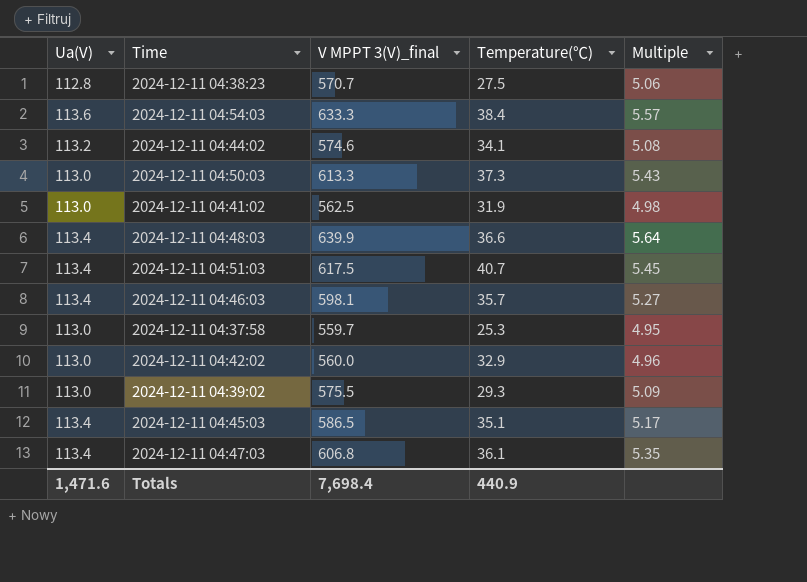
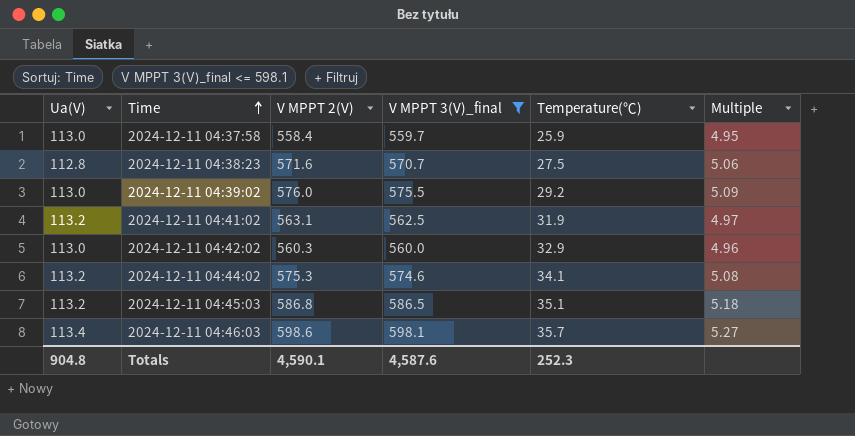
filter: none -> V MPPT 3(V)_final <= 598.1
row order: none -> Time ascending
column V MPPT 2(V) | position: none -> 3
2024-12-11 04:37:58 | Temperature(℃): 25.3 -> 25.9
2024-12-11 04:39:02 | Temperature(℃): 29.3 -> 29.2
2024-12-11 04:41:02 | Ua(V): 113.0 -> 113.2
2024-12-11 04:41:02 | Multiple: 4.98 -> 4.97
2024-12-11 04:45:03 | Ua(V): 113.4 -> 113.2
2024-12-11 04:45:03 | Multiple: 5.17 -> 5.18
Totals | Ua(V): 1,471.6 -> 904.8
Totals | V MPPT 3(V)_final: 7,698.4 -> 4,587.6
Totals | Temperature(℃): 440.9 -> 252.3

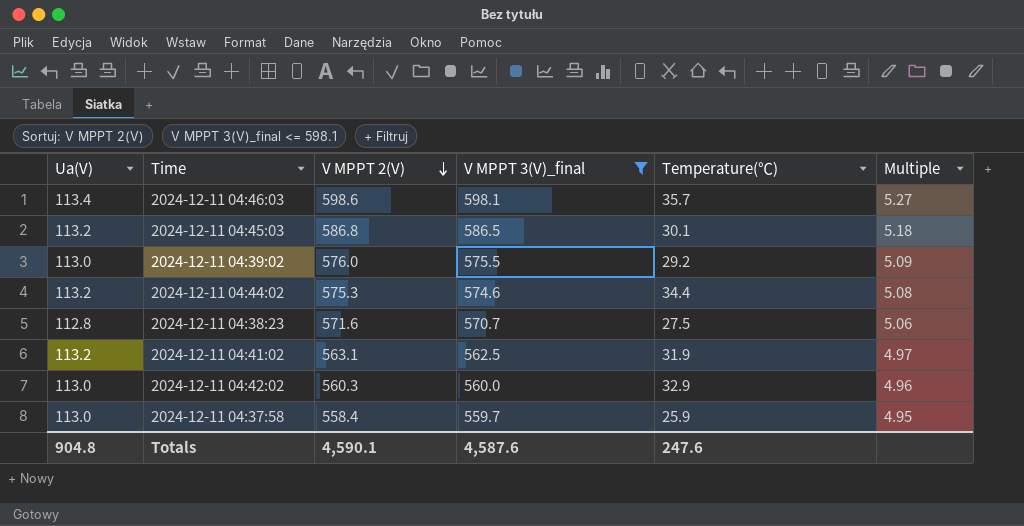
row order: Time ascending -> V MPPT 2(V) descending
2024-12-11 04:45:03 | Temperature(℃): 35.1 -> 30.1
2024-12-11 04:44:02 | Temperature(℃): 34.1 -> 34.4
Totals | Temperature(℃): 252.3 -> 247.6

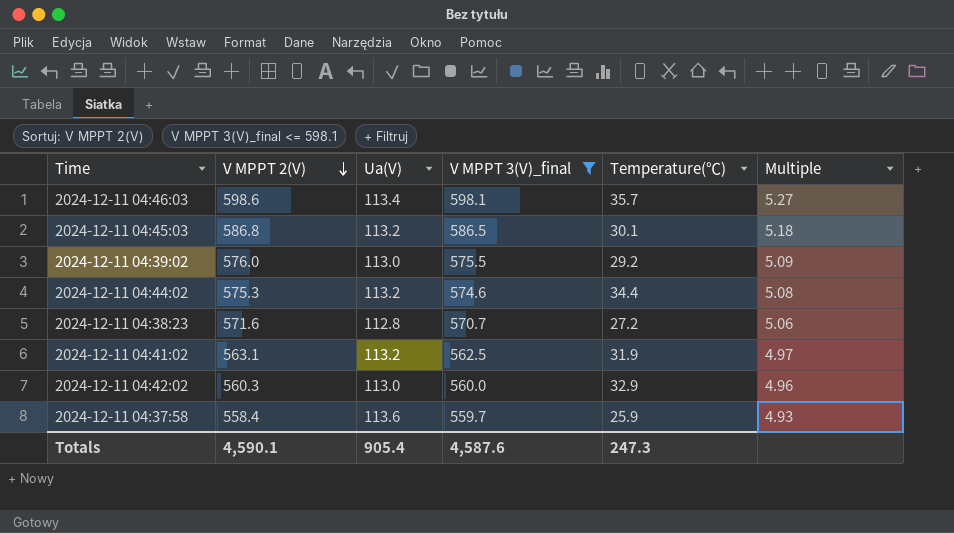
column Ua(V) | position: 1 -> 3
2024-12-11 04:38:23 | Temperature(℃): 27.5 -> 27.2
2024-12-11 04:37:58 | Ua(V): 113.0 -> 113.6
2024-12-11 04:37:58 | Multiple: 4.95 -> 4.93
Totals | Ua(V): 904.8 -> 905.4
Totals | Temperature(℃): 247.6 -> 247.3

